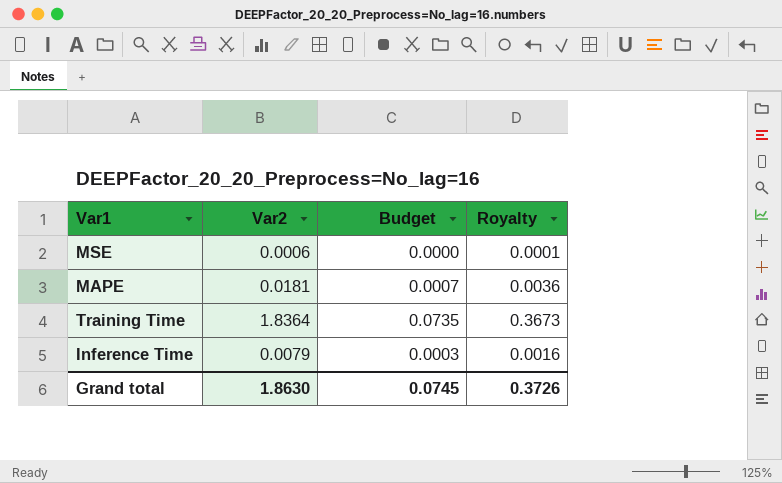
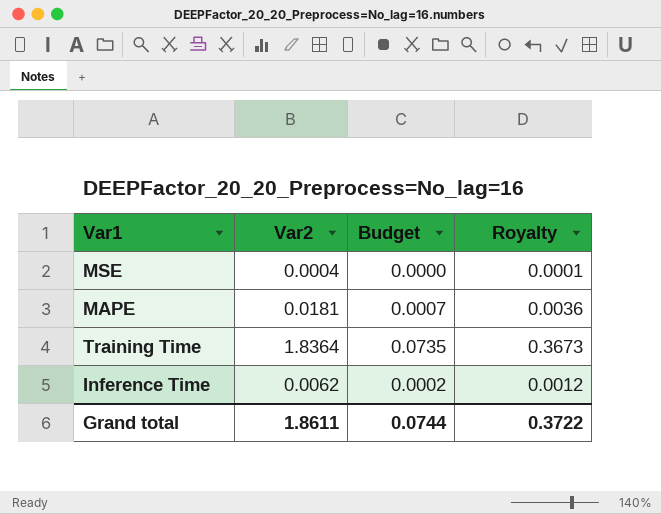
MSE | Var2: 0.0006 -> 0.0004
Inference Time | Var2: 0.0079 -> 0.0062
Inference Time | Budget: 0.0003 -> 0.0002
Inference Time | Royalty: 0.0016 -> 0.0012
Grand total | Var2: 1.8630 -> 1.8611
Grand total | Budget: 0.0745 -> 0.0744
Grand total | Royalty: 0.3726 -> 0.3722

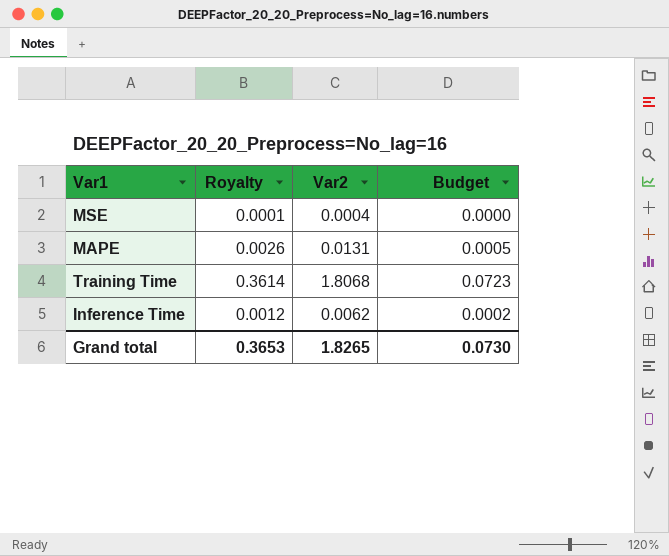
column Royalty | position: 4 -> 2
MAPE | Royalty: 0.0036 -> 0.0026
MAPE | Var2: 0.0181 -> 0.0131
MAPE | Budget: 0.0007 -> 0.0005
Training Time | Royalty: 0.3673 -> 0.3614
Training Time | Var2: 1.8364 -> 1.8068
Training Time | Budget: 0.0735 -> 0.0723
Grand total | Royalty: 0.3722 -> 0.3653
Grand total | Var2: 1.8611 -> 1.8265
Grand total | Budget: 0.0744 -> 0.0730

